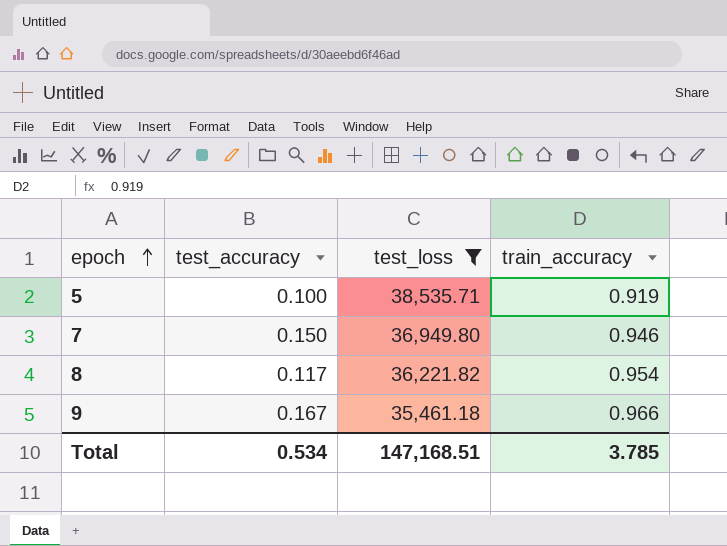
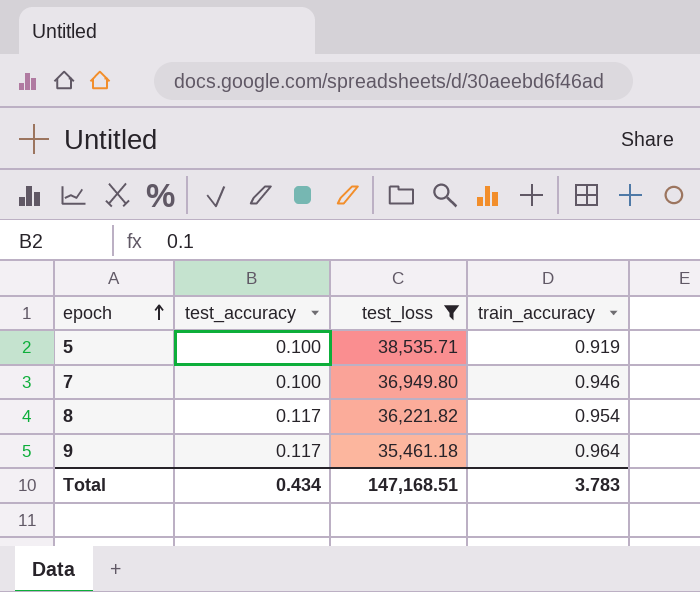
7 | test_accuracy: 0.150 -> 0.100
9 | test_accuracy: 0.167 -> 0.117
9 | train_accuracy: 0.966 -> 0.964
Total | test_accuracy: 0.534 -> 0.434
Total | train_accuracy: 3.785 -> 3.783

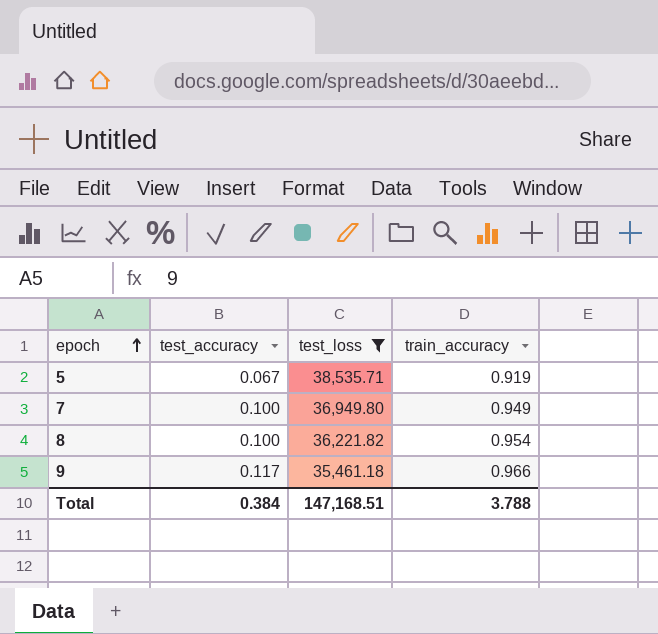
5 | test_accuracy: 0.100 -> 0.067
7 | train_accuracy: 0.946 -> 0.949
8 | test_accuracy: 0.117 -> 0.100
9 | train_accuracy: 0.964 -> 0.966
Total | test_accuracy: 0.434 -> 0.384
Total | train_accuracy: 3.783 -> 3.788

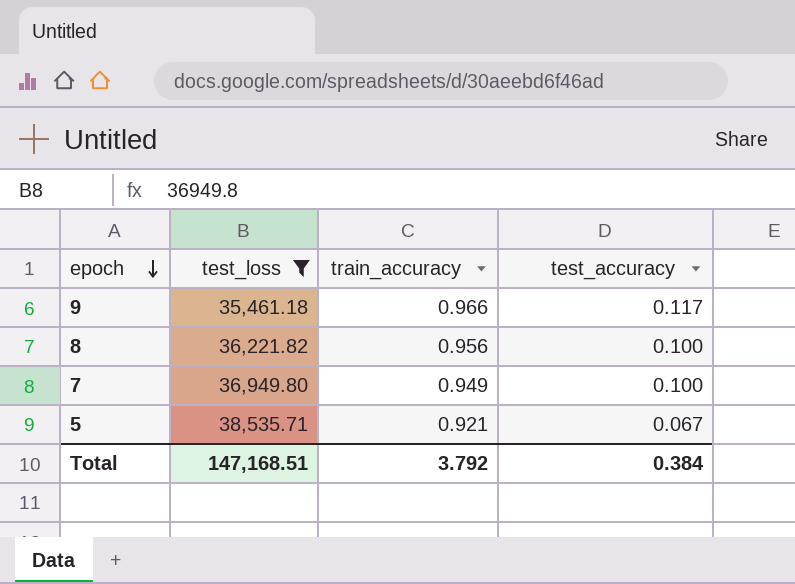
row order: epoch ascending -> epoch descending
column test_accuracy | position: 2 -> 4
8 | train_accuracy: 0.954 -> 0.956
5 | train_accuracy: 0.919 -> 0.921
Total | train_accuracy: 3.788 -> 3.792

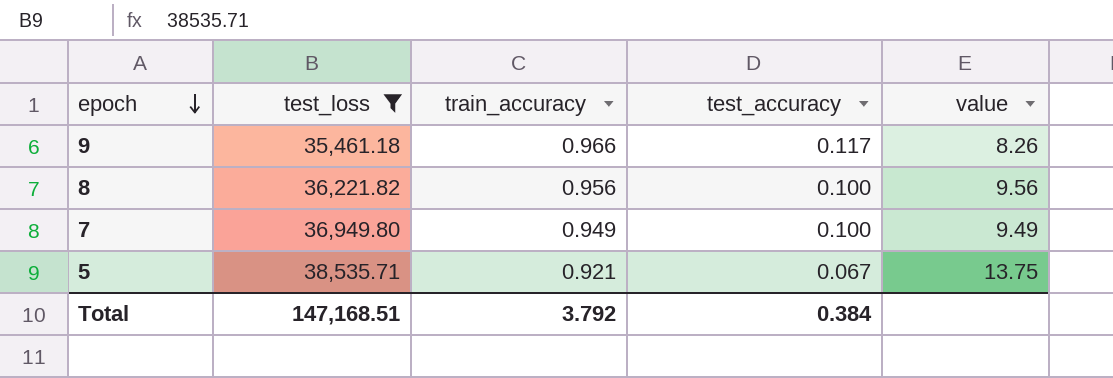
column value | formula: none -> [train_accuracy] / [test_accuracy]

